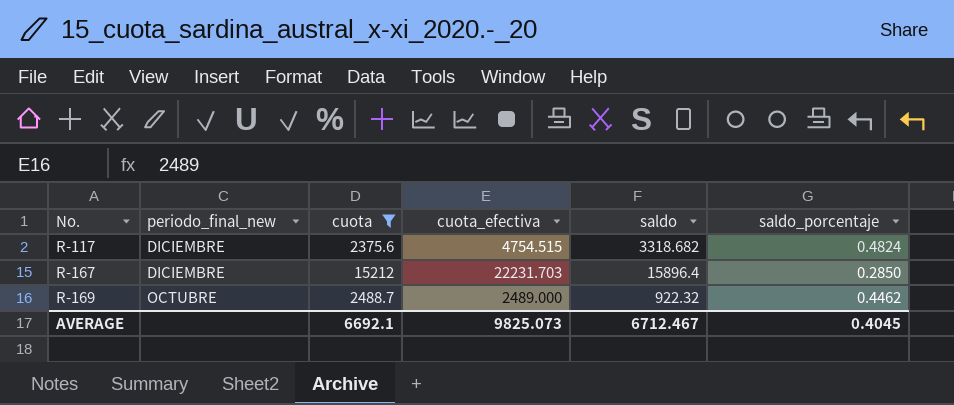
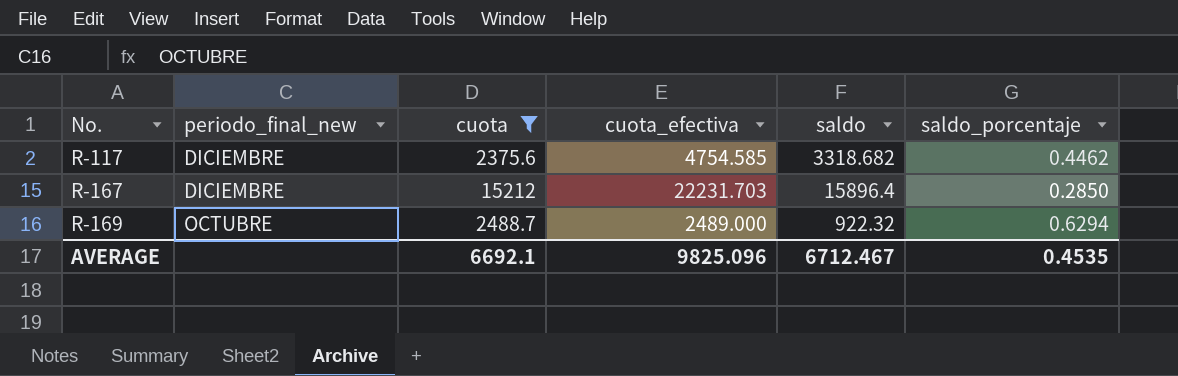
R-117 | cuota_efectiva: 4754.515 -> 4754.585
R-117 | saldo_porcentaje: 0.4824 -> 0.4462
R-169 | saldo_porcentaje: 0.4462 -> 0.6294
AVERAGE | cuota_efectiva: 9825.073 -> 9825.096
AVERAGE | saldo_porcentaje: 0.4045 -> 0.4535

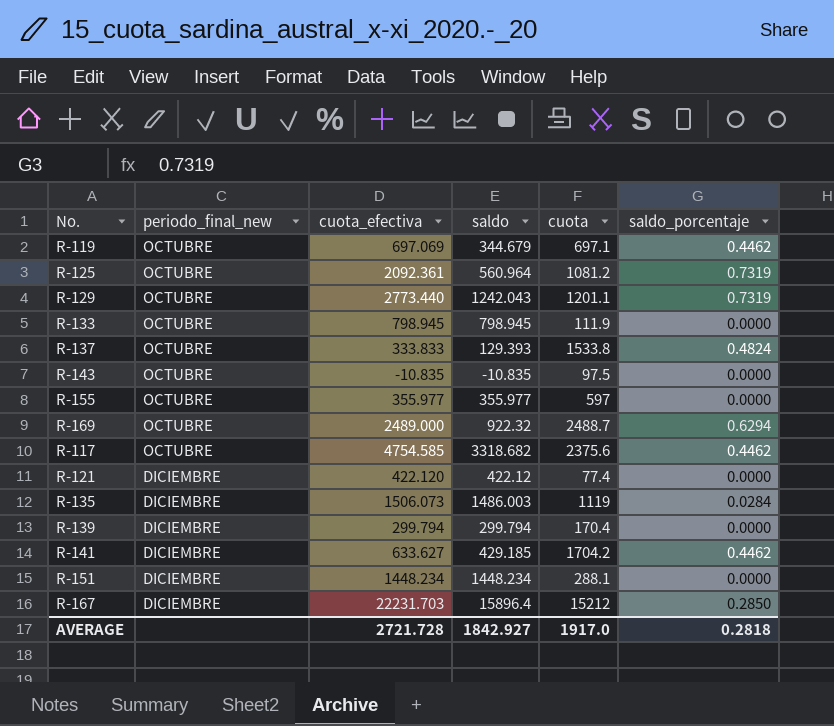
filter: cuota >= 2375.6 -> none
row order: No. ascending -> periodo_final_new ascending
column cuota | position: 3 -> 5
R-117 | periodo_final_new: DICIEMBRE -> OCTUBRE
AVERAGE | cuota_efectiva: 9825.096 -> 2721.728
AVERAGE | saldo: 6712.467 -> 1842.927
AVERAGE | cuota: 6692.1 -> 1917.0
AVERAGE | saldo_porcentaje: 0.4535 -> 0.2818

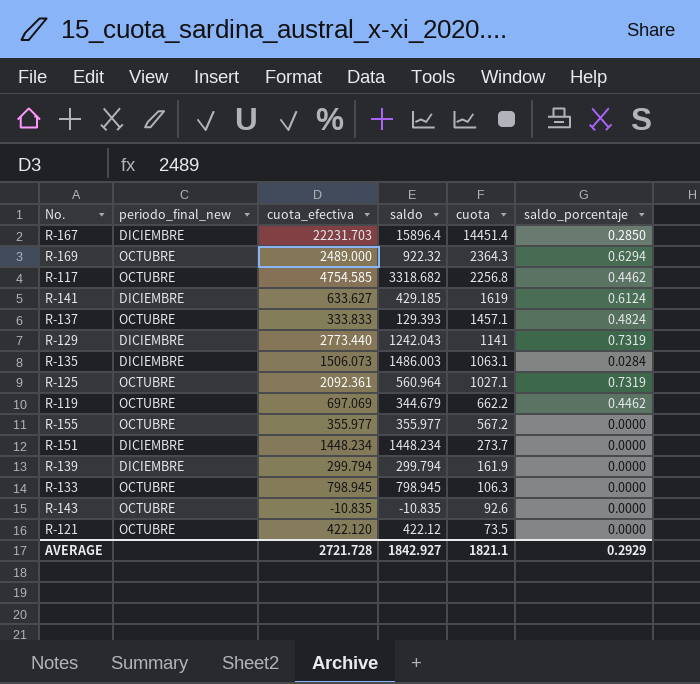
row order: periodo_final_new ascending -> cuota descending
R-167 | cuota: 15212 -> 14451.4
R-169 | cuota: 2488.7 -> 2364.3
R-117 | cuota: 2375.6 -> 2256.8
R-141 | cuota: 1704.2 -> 1619
R-141 | saldo_porcentaje: 0.4462 -> 0.6124
R-137 | cuota: 1533.8 -> 1457.1
R-129 | periodo_final_new: OCTUBRE -> DICIEMBRE
R-129 | cuota: 1201.1 -> 1141
R-135 | cuota: 1119 -> 1063.1
R-125 | cuota: 1081.2 -> 1027.1
R-119 | cuota: 697.1 -> 662.2
R-155 | cuota: 597 -> 567.2
R-151 | cuota: 288.1 -> 273.7
R-139 | cuota: 170.4 -> 161.9
R-133 | cuota: 111.9 -> 106.3
R-143 | cuota: 97.5 -> 92.6
R-121 | periodo_final_new: DICIEMBRE -> OCTUBRE
R-121 | cuota: 77.4 -> 73.5
AVERAGE | cuota: 1917.0 -> 1821.1
AVERAGE | saldo_porcentaje: 0.2818 -> 0.2929

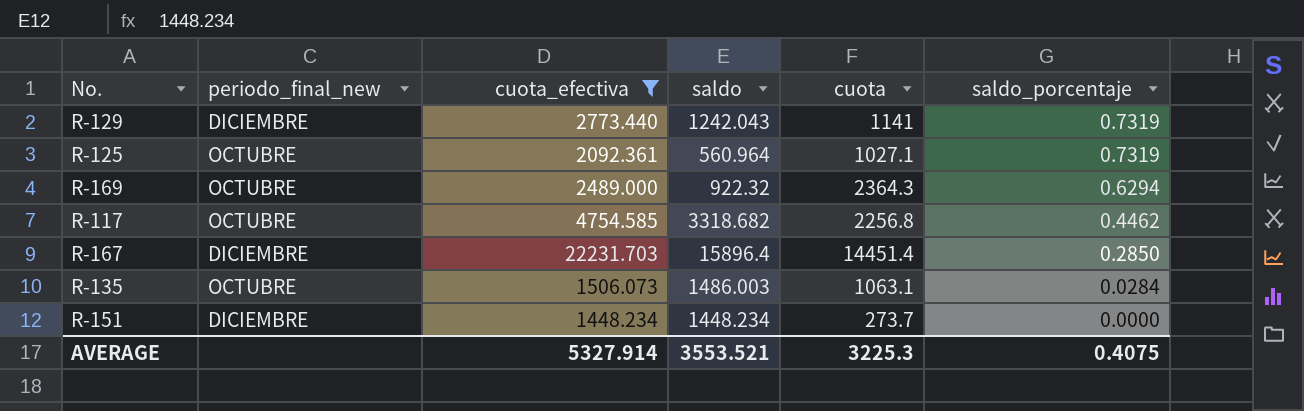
filter: none -> cuota_efectiva >= 1448.234
row order: cuota descending -> saldo_porcentaje descending
R-135 | periodo_final_new: DICIEMBRE -> OCTUBRE
AVERAGE | cuota_efectiva: 2721.728 -> 5327.914
AVERAGE | saldo: 1842.927 -> 3553.521
AVERAGE | cuota: 1821.1 -> 3225.3
AVERAGE | saldo_porcentaje: 0.2929 -> 0.4075

